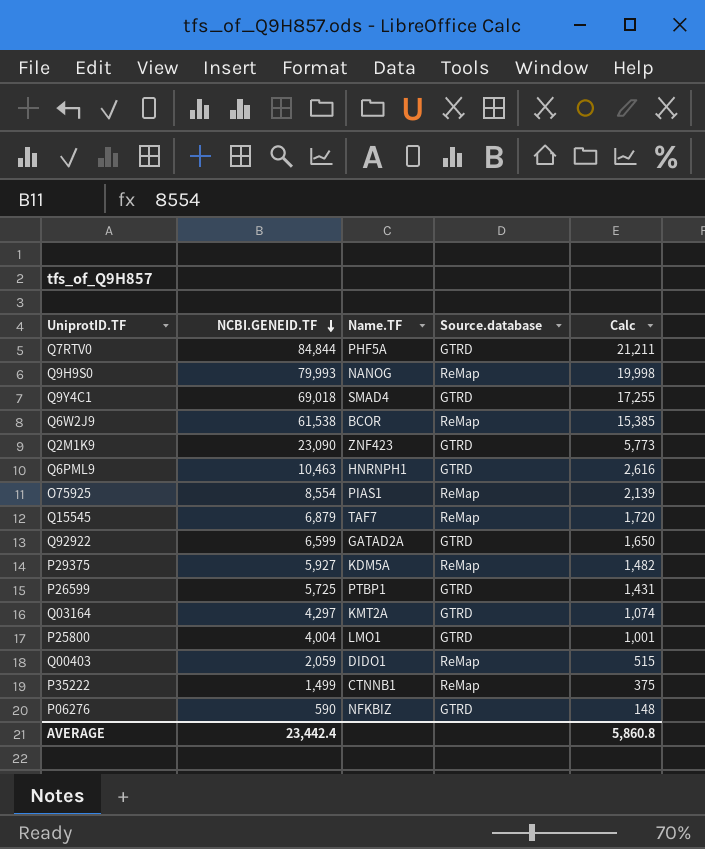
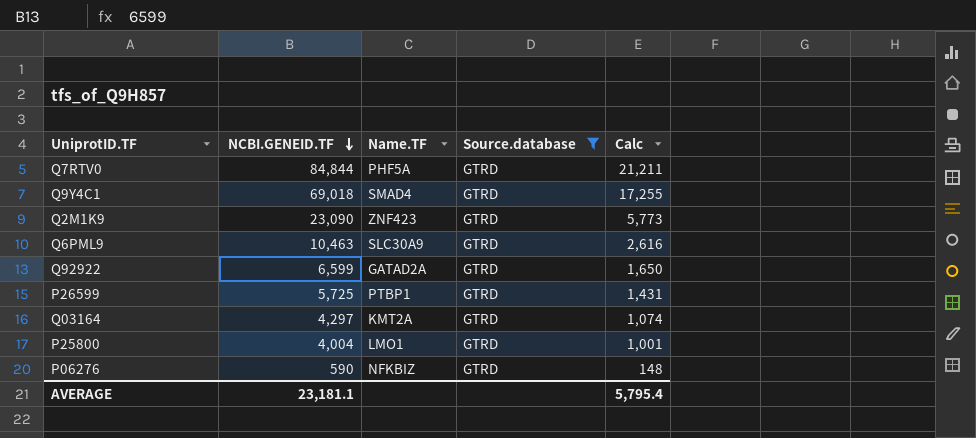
filter: none -> Source.database = GTRD
Q6PML9 | Name.TF: HNRNPH1 -> SLC30A9
AVERAGE | NCBI.GENEID.TF: 23,442.4 -> 23,181.1
AVERAGE | Calc: 5,860.8 -> 5,795.4

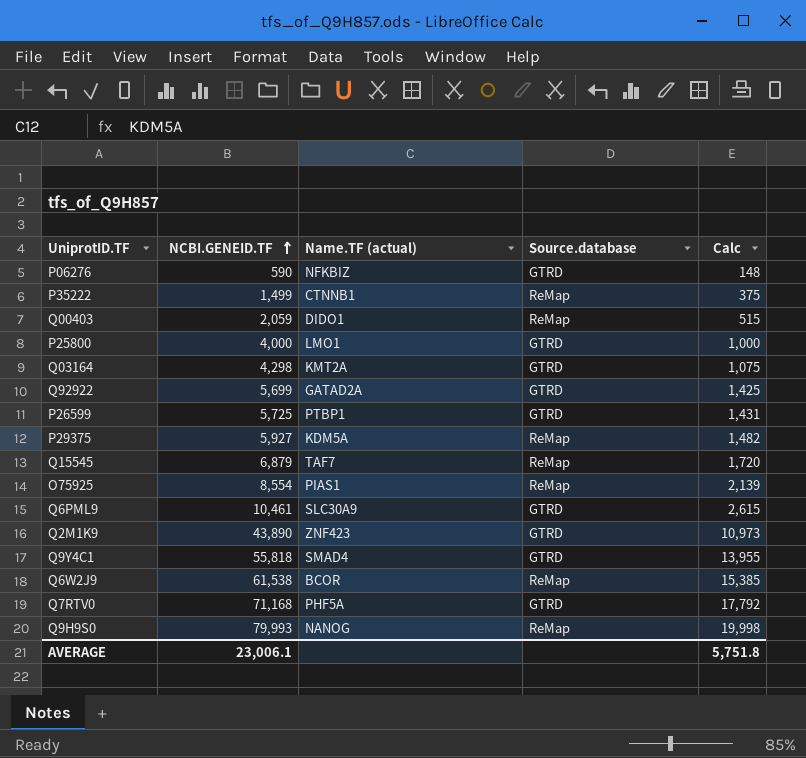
filter: Source.database = GTRD -> none
row order: NCBI.GENEID.TF descending -> NCBI.GENEID.TF ascending
column name: Name.TF -> Name.TF (actual)
P25800 | NCBI.GENEID.TF: 4,004 -> 4,000
P25800 | Calc: 1,001 -> 1,000
Q03164 | NCBI.GENEID.TF: 4,297 -> 4,298
Q03164 | Calc: 1,074 -> 1,075
Q92922 | NCBI.GENEID.TF: 6,599 -> 5,699
Q92922 | Calc: 1,650 -> 1,425
Q6PML9 | NCBI.GENEID.TF: 10,463 -> 10,461
Q6PML9 | Calc: 2,616 -> 2,615
Q2M1K9 | NCBI.GENEID.TF: 23,090 -> 43,890
Q2M1K9 | Calc: 5,773 -> 10,973
Q9Y4C1 | NCBI.GENEID.TF: 69,018 -> 55,818
Q9Y4C1 | Calc: 17,255 -> 13,955
Q7RTV0 | NCBI.GENEID.TF: 84,844 -> 71,168
Q7RTV0 | Calc: 21,211 -> 17,792
AVERAGE | NCBI.GENEID.TF: 23,181.1 -> 23,006.1
AVERAGE | Calc: 5,795.4 -> 5,751.8

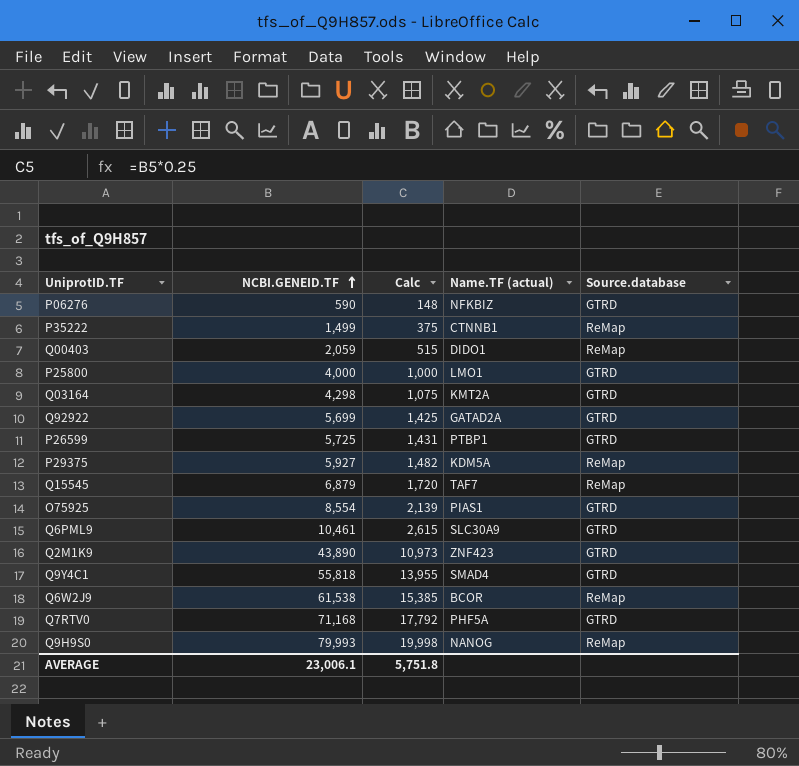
column Calc | position: 5 -> 3
O75925 | Source.database: ReMap -> GTRD

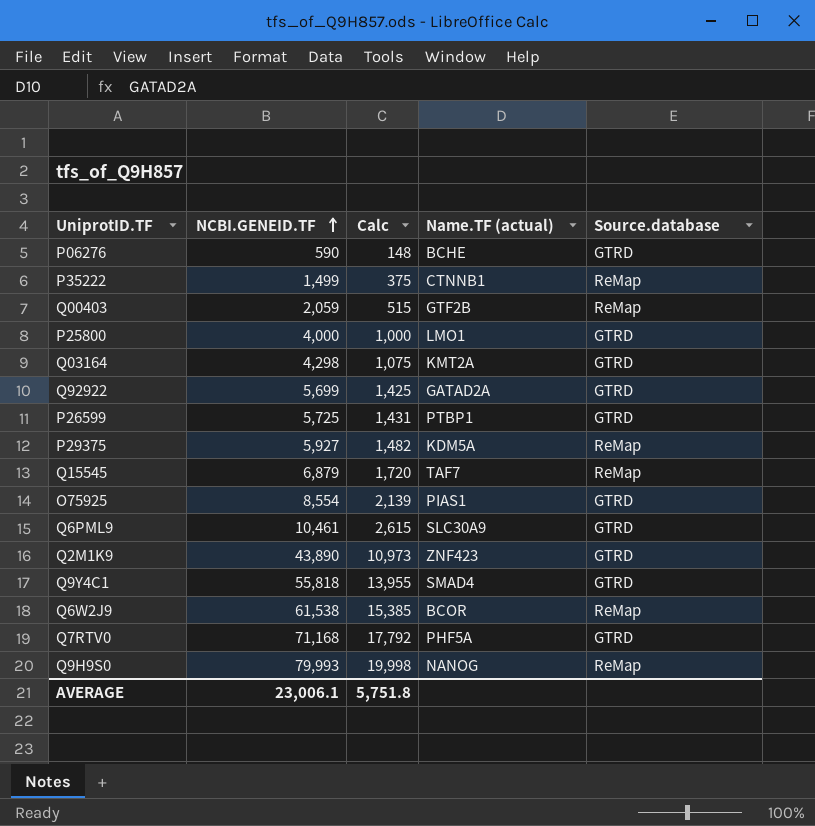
P06276 | Name.TF (actual): NFKBIZ -> BCHE
Q00403 | Name.TF (actual): DIDO1 -> GTF2B

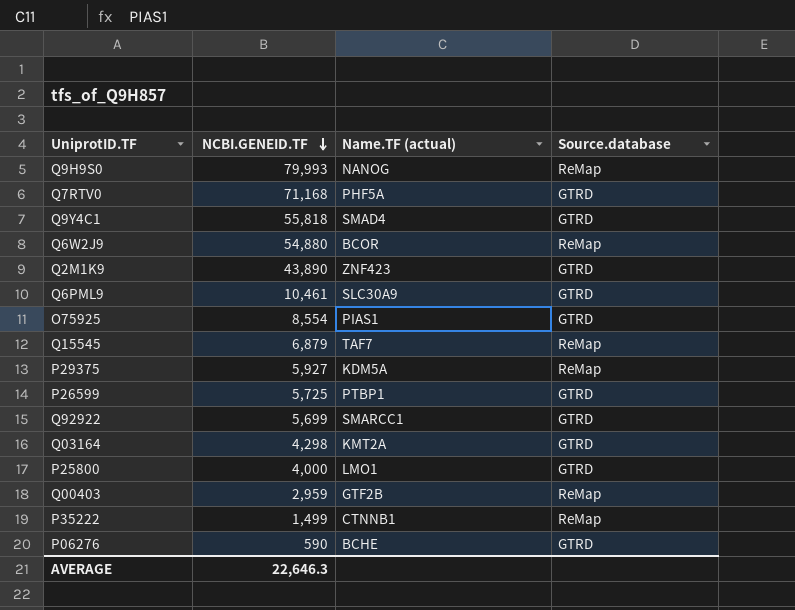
row order: NCBI.GENEID.TF ascending -> NCBI.GENEID.TF descending
column Calc | formula: [NCBI.GENEID.TF] * 0.25 -> none
Q6W2J9 | NCBI.GENEID.TF: 61,538 -> 54,880
Q92922 | Name.TF (actual): GATAD2A -> SMARCC1
Q00403 | NCBI.GENEID.TF: 2,059 -> 2,959
AVERAGE | NCBI.GENEID.TF: 23,006.1 -> 22,646.3

